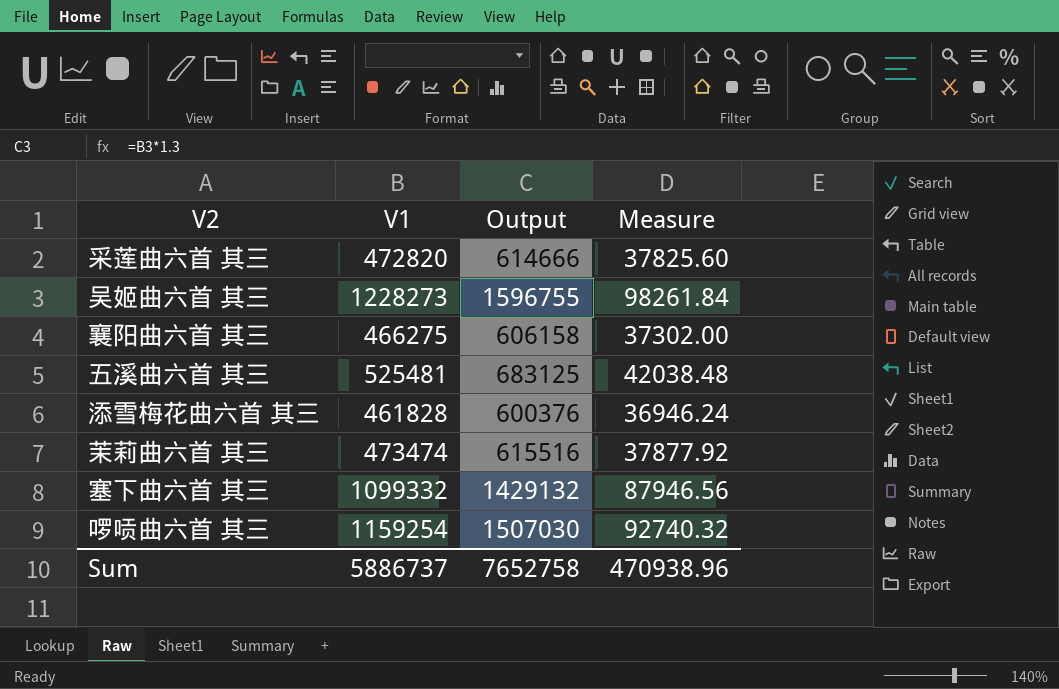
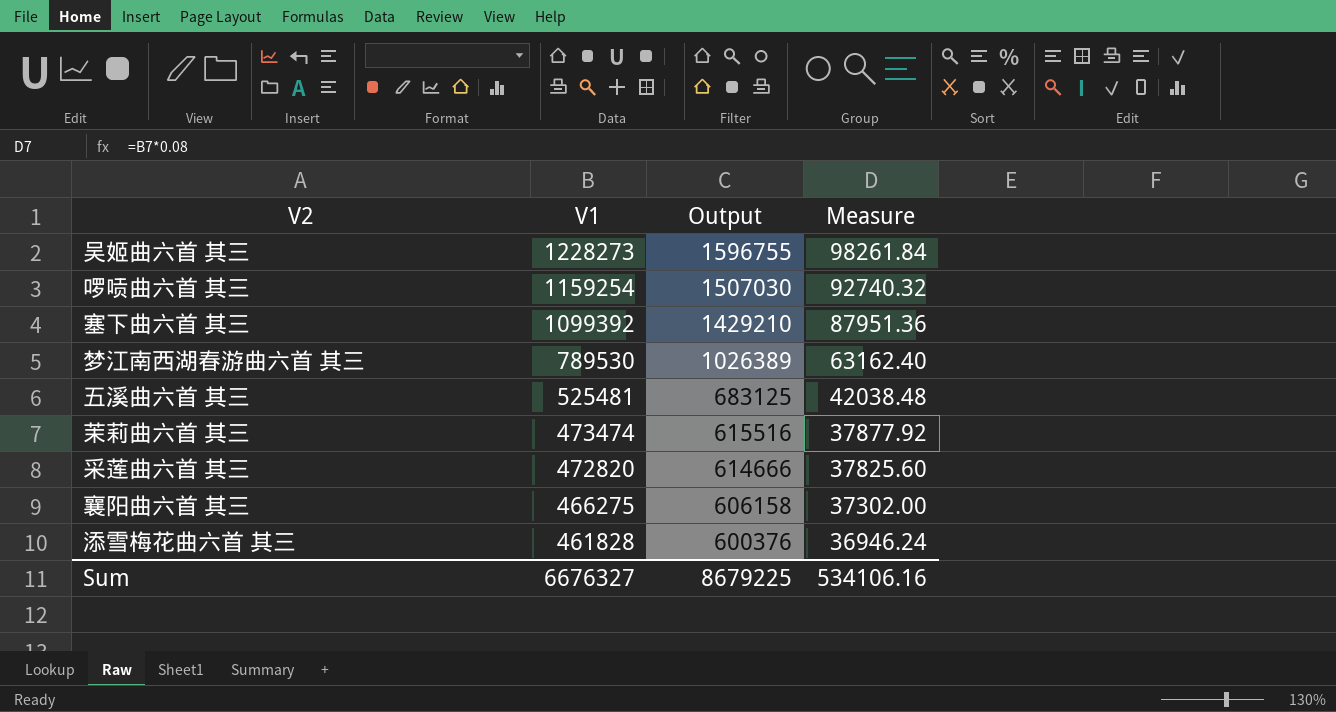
row order: none -> V1 descending
塞下曲六首 其三 | V1: 1099332 -> 1099392
塞下曲六首 其三 | Output: 1429132 -> 1429210
塞下曲六首 其三 | Measure: 87946.56 -> 87951.36
row 梦江南西湖春游曲六首 其三: none -> 789530 | 1026389 | 63162.40
Sum | V1: 5886737 -> 6676327
Sum | Output: 7652758 -> 8679225
Sum | Measure: 470938.96 -> 534106.16

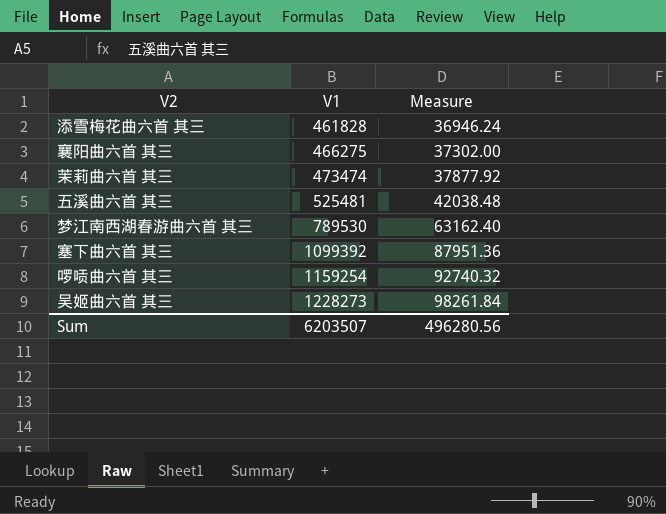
row order: V1 descending -> V1 ascending
column Output | formula: [V1] * 1.3 -> none
row 采莲曲六首 其三: 472820 | 614666 | 37825.60 -> none
Sum | V1: 6676327 -> 6203507
Sum | Measure: 534106.16 -> 496280.56

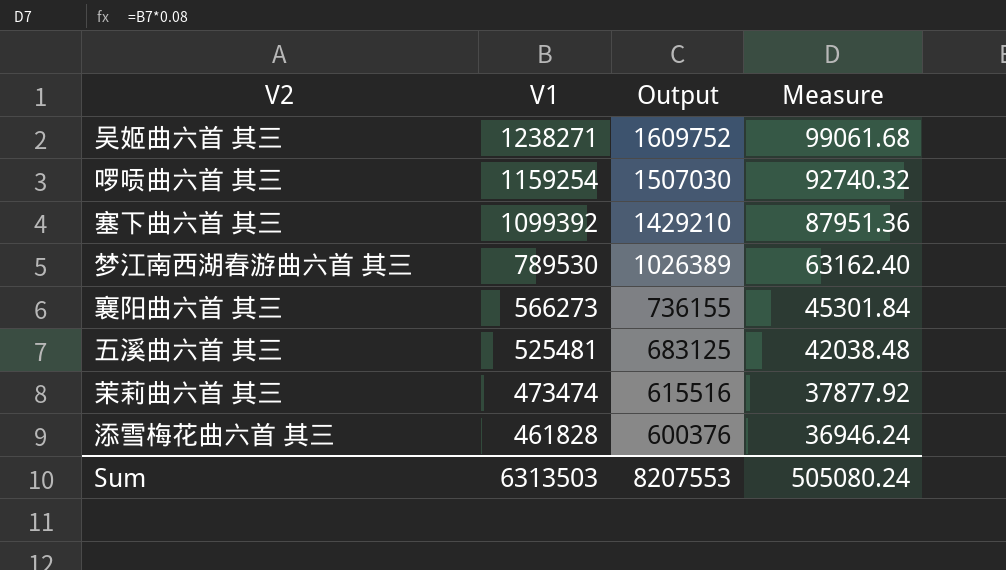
row order: V1 ascending -> V1 descending
column Output | formula: none -> [V1] * 1.3
吴姬曲六首 其三 | V1: 1228273 -> 1238271
吴姬曲六首 其三 | Measure: 98261.84 -> 99061.68
襄阳曲六首 其三 | V1: 466275 -> 566273
襄阳曲六首 其三 | Measure: 37302.00 -> 45301.84
Sum | V1: 6203507 -> 6313503
Sum | Measure: 496280.56 -> 505080.24

